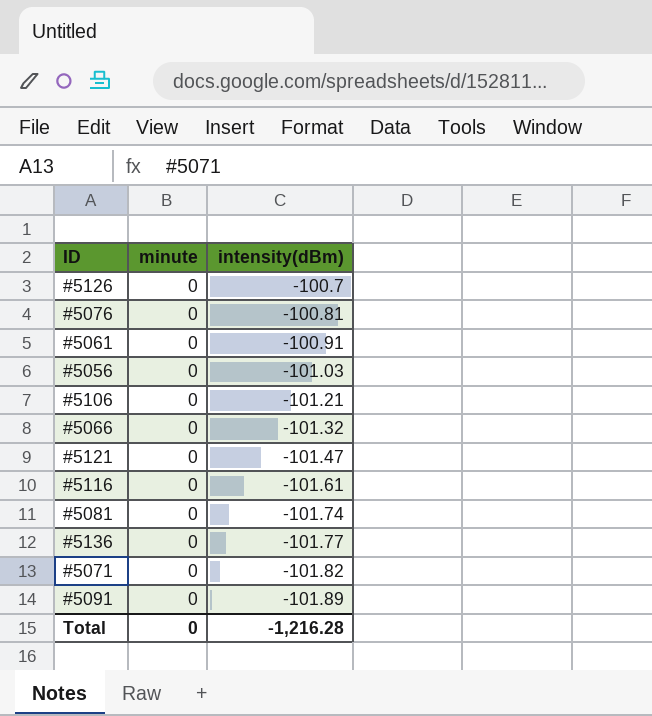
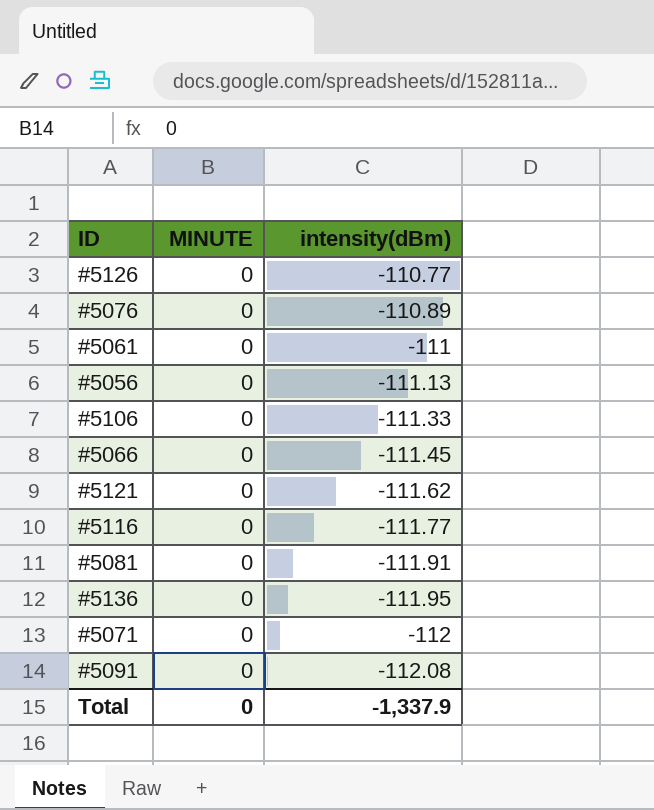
column name: minute -> MINUTE
#5126 | intensity(dBm): -100.7 -> -110.77
#5076 | intensity(dBm): -100.81 -> -110.89
#5061 | intensity(dBm): -100.91 -> -111
#5056 | intensity(dBm): -101.03 -> -111.13
#5106 | intensity(dBm): -101.21 -> -111.33
#5066 | intensity(dBm): -101.32 -> -111.45
#5121 | intensity(dBm): -101.47 -> -111.62
#5116 | intensity(dBm): -101.61 -> -111.77
#5081 | intensity(dBm): -101.74 -> -111.91
#5136 | intensity(dBm): -101.77 -> -111.95
#5071 | intensity(dBm): -101.82 -> -112
#5091 | intensity(dBm): -101.89 -> -112.08
Total | intensity(dBm): -1,216.28 -> -1,337.9

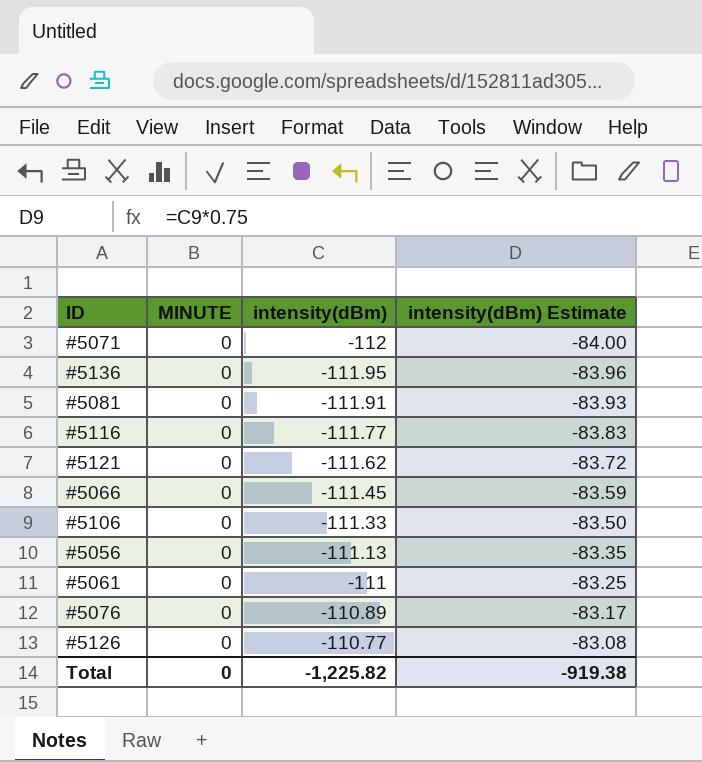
row order: intensity(dBm) descending -> intensity(dBm) ascending
column intensity(dBm) Estimate | formula: none -> [intensity(dBm)] * 0.75
row #5091: 0 | -112.08 -> none
Total | intensity(dBm): -1,337.9 -> -1,225.82

